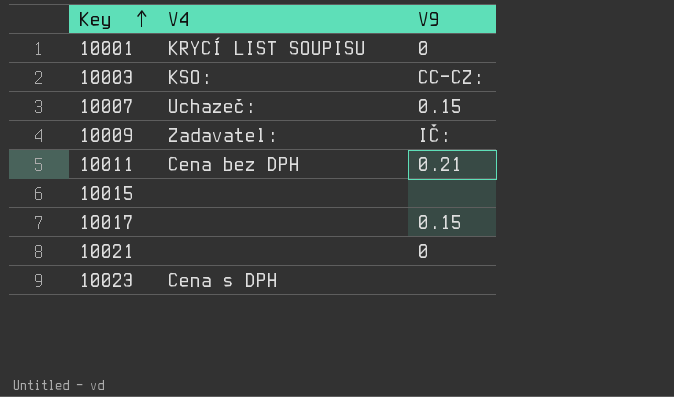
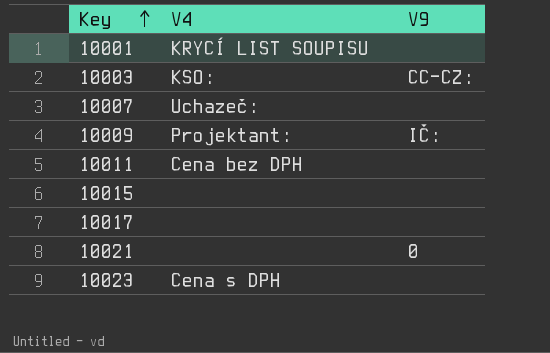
10001 | V9: 0 -> none
10007 | V9: 0.15 -> none
10009 | V4: Zadavatel: -> Projektant:
10011 | V9: 0.21 -> none
10017 | V9: 0.15 -> none

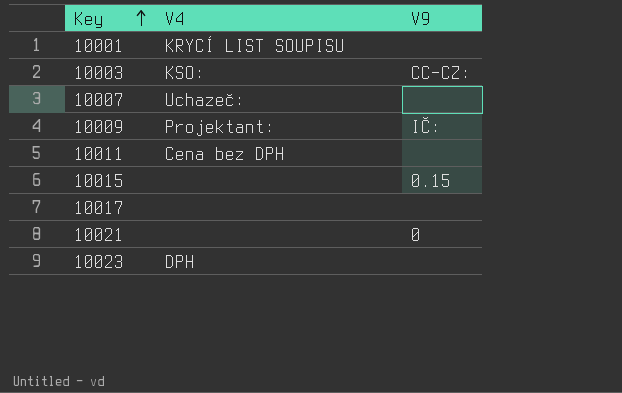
10015 | V9: none -> 0.15
10023 | V4: Cena s DPH -> DPH

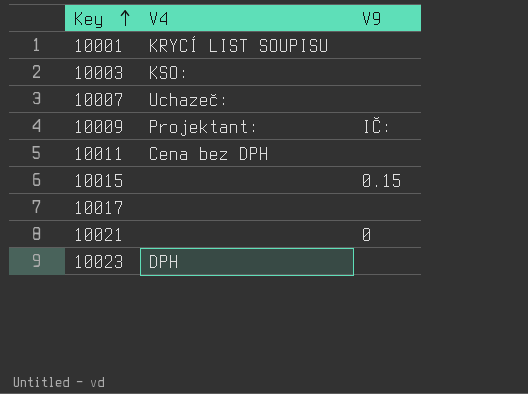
10003 | V9: CC-CZ: -> none

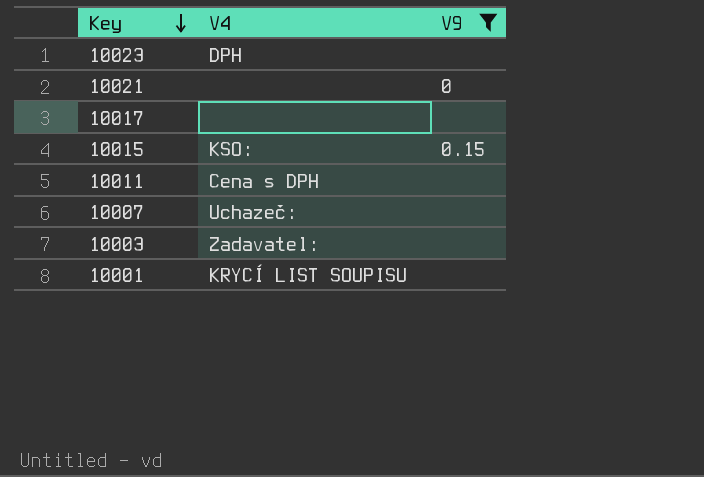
filter: none -> V9 != IČ:
row order: Key ascending -> Key descending
10015 | V4: none -> KSO:
10011 | V4: Cena bez DPH -> Cena s DPH
10003 | V4: KSO: -> Zadavatel:

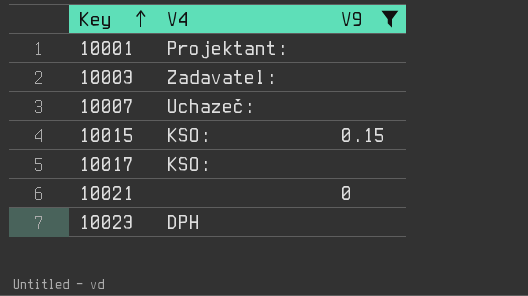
row order: Key descending -> Key ascending
row 10011: Cena s DPH | none -> none
10001 | V4: KRYCÍ LIST SOUPISU -> Projektant:
10017 | V4: none -> KSO:

